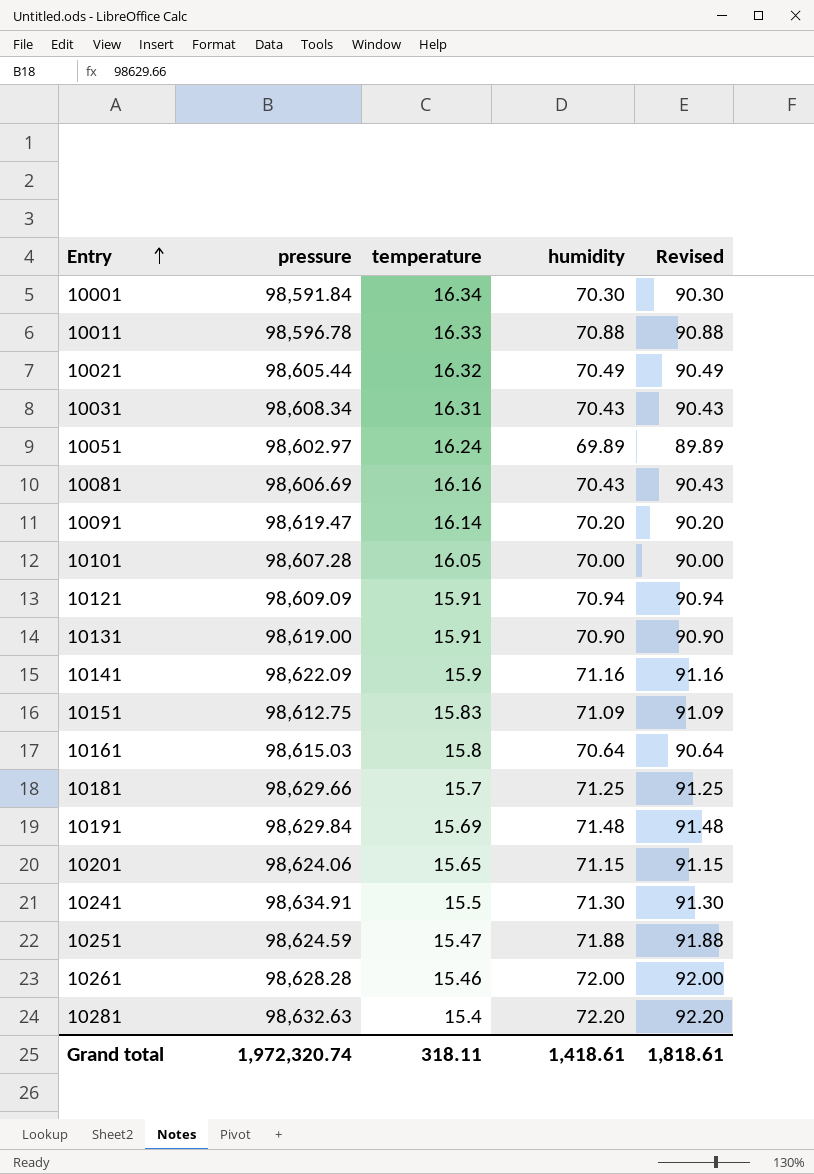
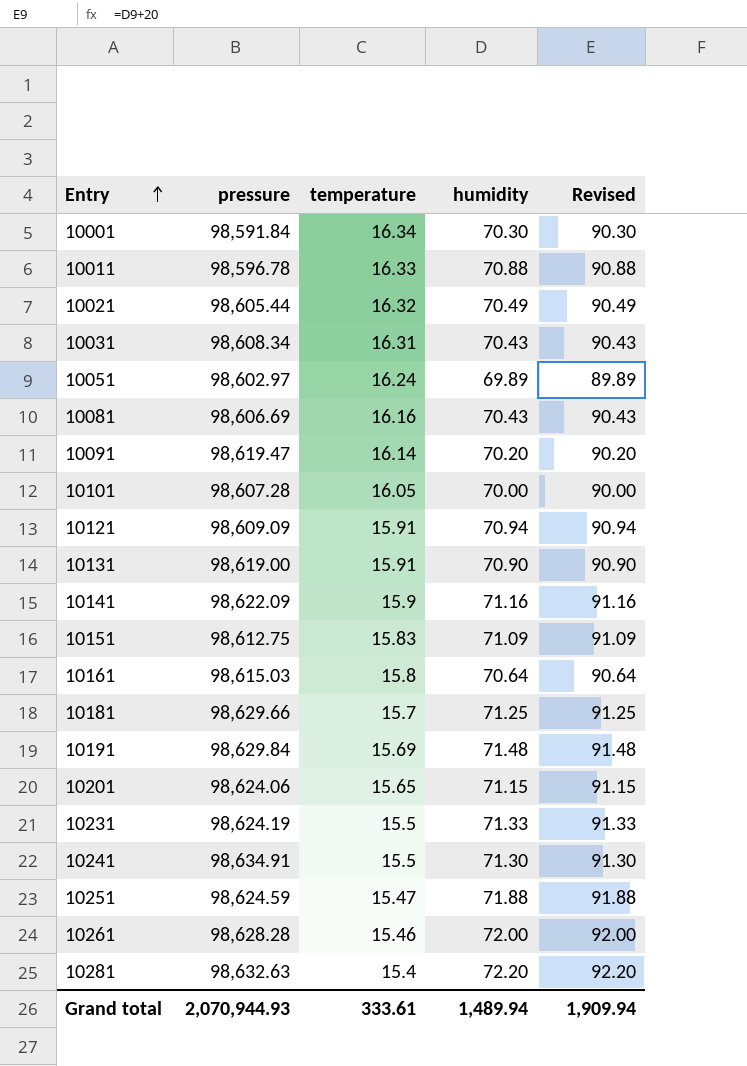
row 10231: none -> 98,624.19 | 15.5 | 71.33 | 91.33
Grand total | pressure: 1,972,320.74 -> 2,070,944.93
Grand total | temperature: 318.11 -> 333.61
Grand total | humidity: 1,418.61 -> 1,489.94
Grand total | Revised: 1,818.61 -> 1,909.94

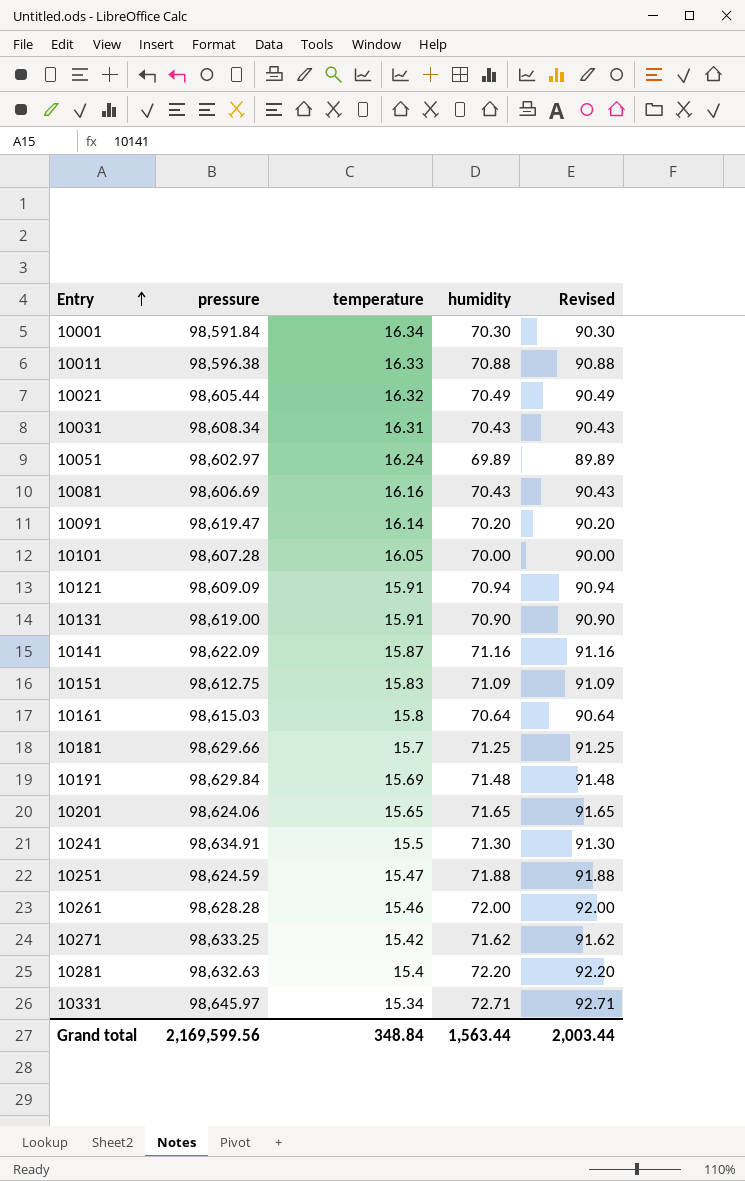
row 10231: 98,624.19 | 15.5 | 71.33 | 91.33 -> none
10011 | pressure: 98,596.78 -> 98,596.38
10141 | temperature: 15.9 -> 15.87
10201 | humidity: 71.15 -> 71.65
10201 | Revised: 91.15 -> 91.65
row 10271: none -> 98,633.25 | 15.42 | 71.62 | 91.62
row 10331: none -> 98,645.97 | 15.34 | 72.71 | 92.71
Grand total | pressure: 2,070,944.93 -> 2,169,599.56
Grand total | temperature: 333.61 -> 348.84
Grand total | humidity: 1,489.94 -> 1,563.44
Grand total | Revised: 1,909.94 -> 2,003.44

